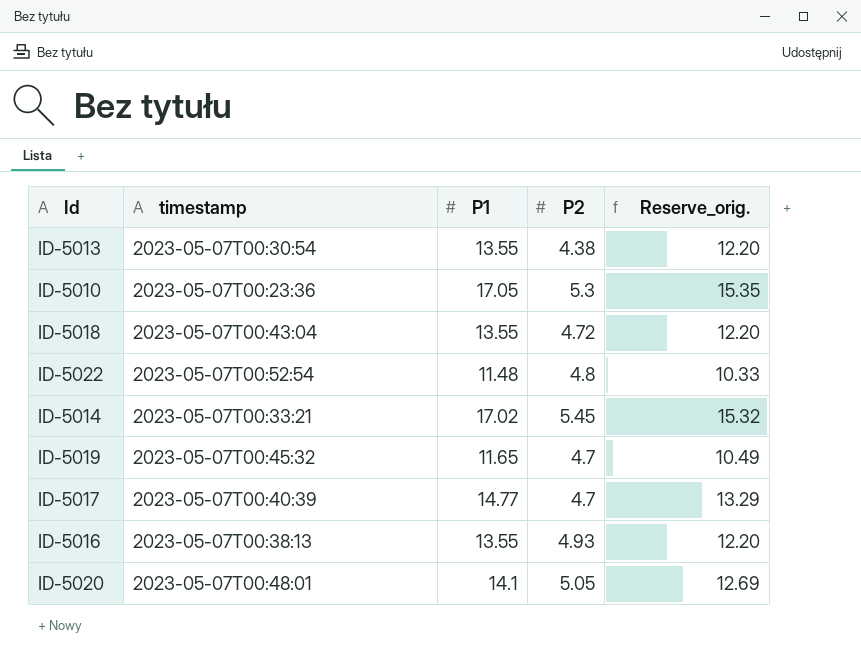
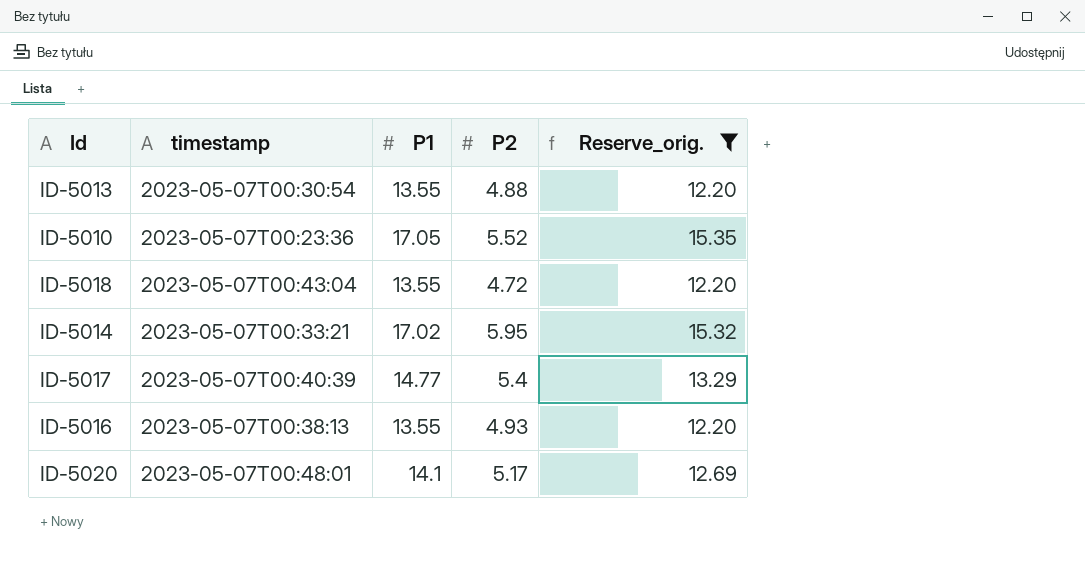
filter: none -> Reserve_orig. >= 12.20
ID-5013 | P2: 4.38 -> 4.88
ID-5010 | P2: 5.3 -> 5.52
ID-5014 | P2: 5.45 -> 5.95
ID-5017 | P2: 4.7 -> 5.4
ID-5020 | P2: 5.05 -> 5.17

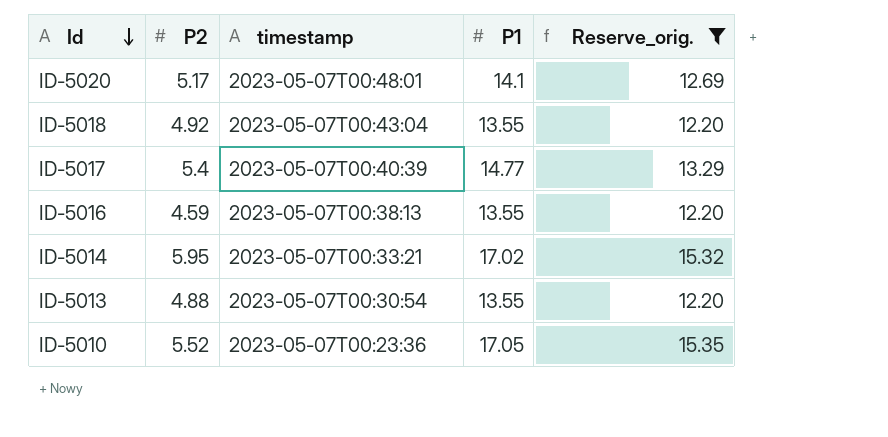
row order: none -> Id descending
column P2 | position: 4 -> 2
ID-5018 | P2: 4.72 -> 4.92
ID-5016 | P2: 4.93 -> 4.59

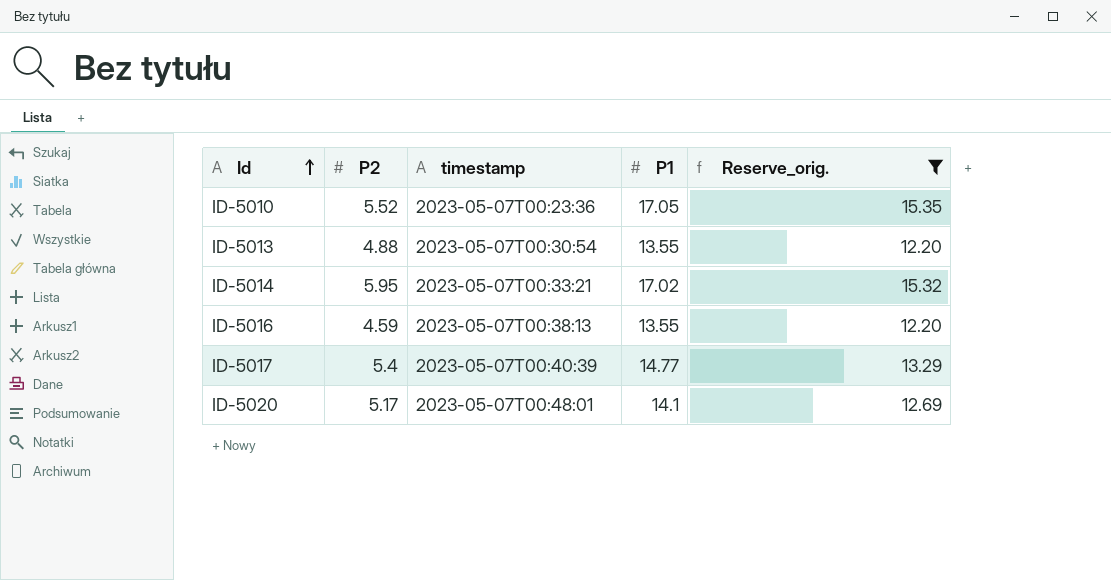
row order: Id descending -> Id ascending
row ID-5018: 4.92 | 2023-05-07T00:43:04 | 13.55 | 12.20 -> none

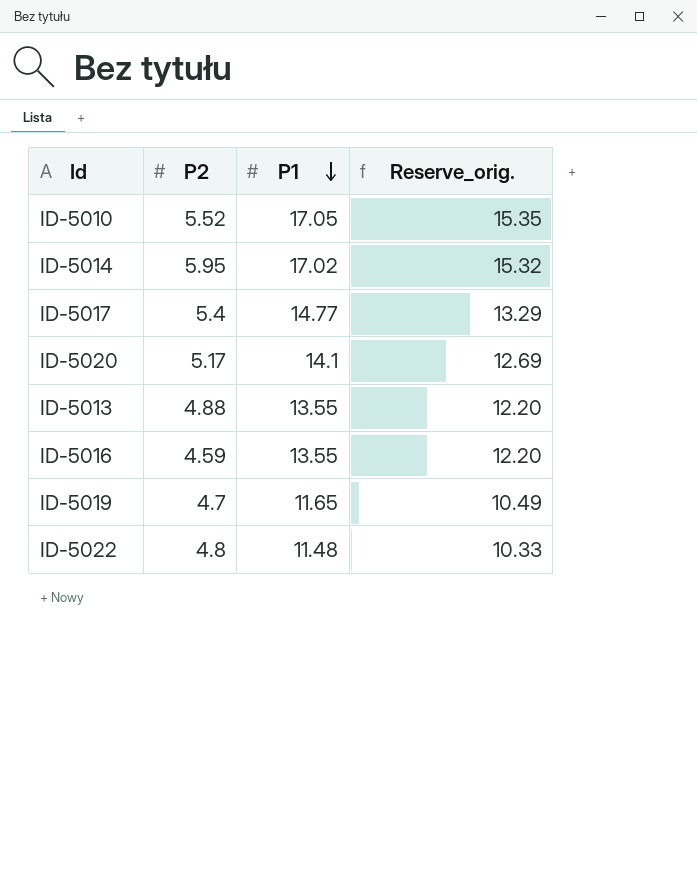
filter: Reserve_orig. >= 12.20 -> none
row order: Id ascending -> P1 descending
column timestamp | position: 3 -> none

